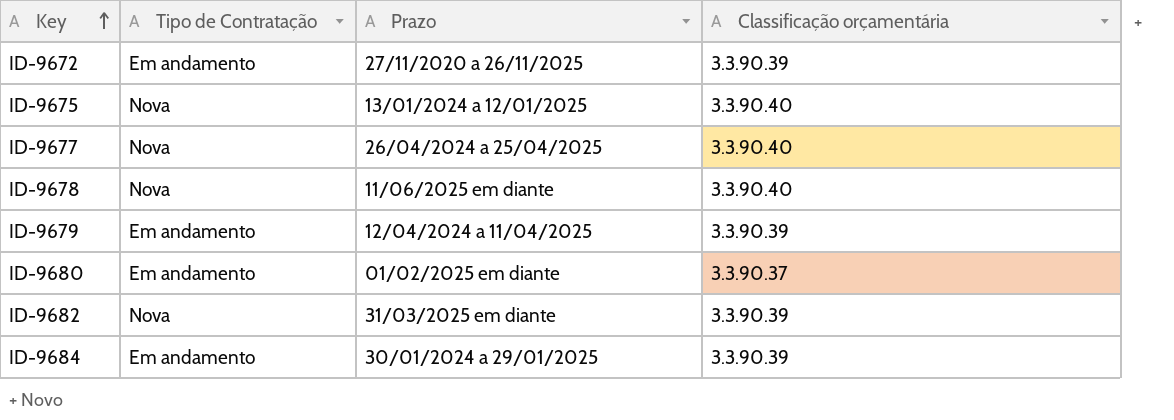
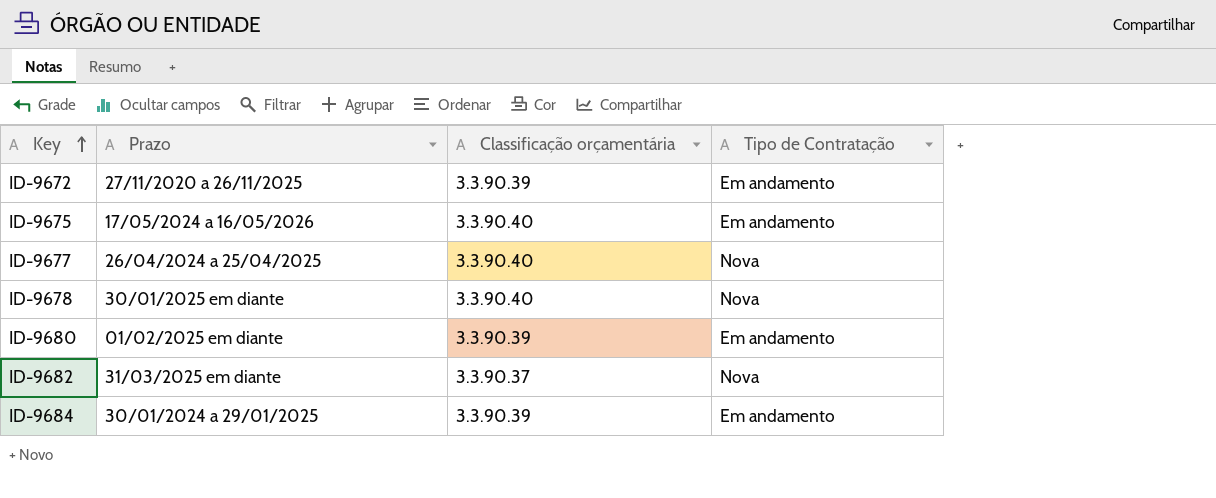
column Tipo de Contratação | position: 2 -> 4
row ID-9679: Em andamento | 12/04/2024 a 11/04/2025 | 3.3.90.39 -> none
ID-9675 | Prazo: 13/01/2024 a 12/01/2025 -> 17/05/2024 a 16/05/2026
ID-9675 | Tipo de Contratação: Nova -> Em andamento
ID-9678 | Prazo: 11/06/2025 em diante -> 30/01/2025 em diante
ID-9680 | Classificação orçamentária: 3.3.90.37 -> 3.3.90.39
ID-9682 | Classificação orçamentária: 3.3.90.39 -> 3.3.90.37

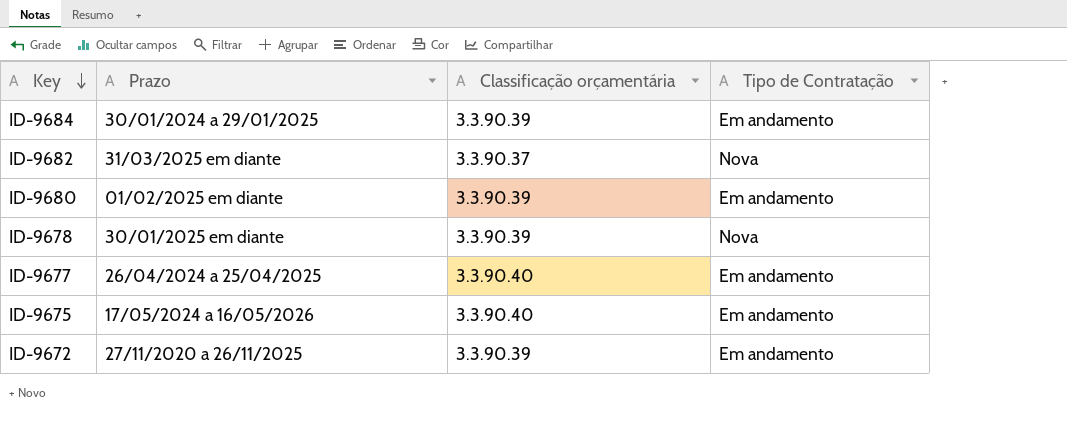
row order: Key ascending -> Key descending
ID-9678 | Classificação orçamentária: 3.3.90.40 -> 3.3.90.39
ID-9677 | Tipo de Contratação: Nova -> Em andamento

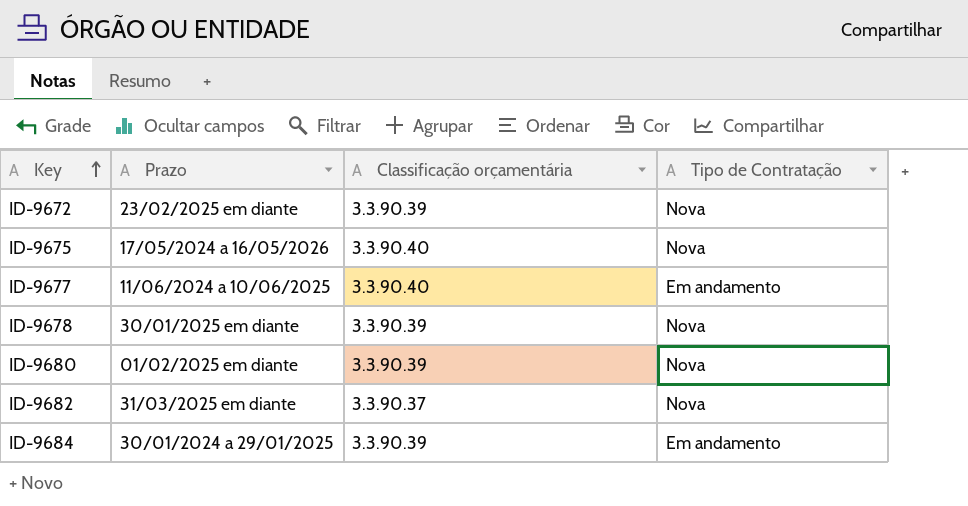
row order: Key descending -> Key ascending
ID-9672 | Prazo: 27/11/2020 a 26/11/2025 -> 23/02/2025 em diante
ID-9672 | Tipo de Contratação: Em andamento -> Nova
ID-9675 | Tipo de Contratação: Em andamento -> Nova
ID-9677 | Prazo: 26/04/2024 a 25/04/2025 -> 11/06/2024 a 10/06/2025
ID-9680 | Tipo de Contratação: Em andamento -> Nova

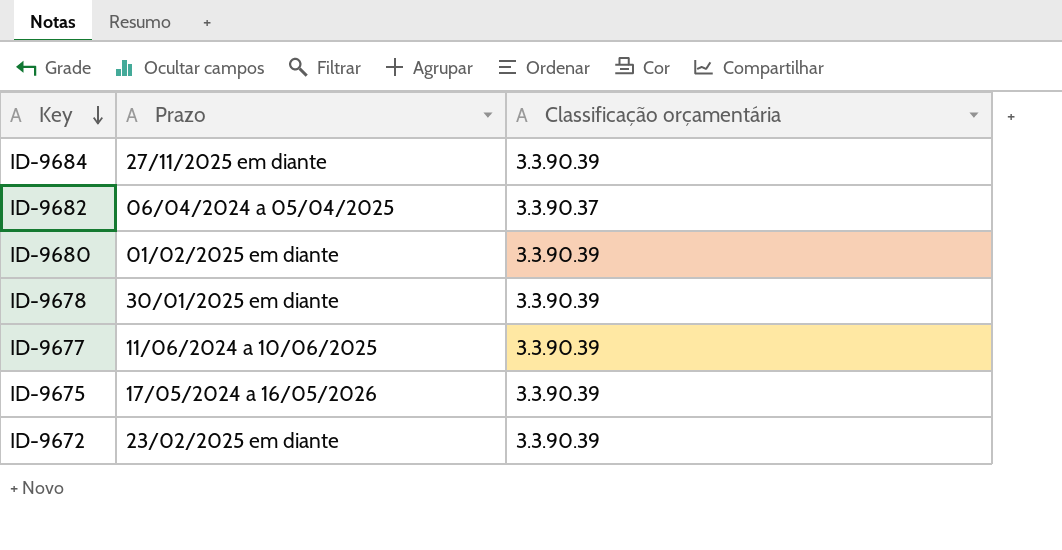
row order: Key ascending -> Key descending
column Tipo de Contratação | position: 4 -> none
ID-9684 | Prazo: 30/01/2024 a 29/01/2025 -> 27/11/2025 em diante
ID-9682 | Prazo: 31/03/2025 em diante -> 06/04/2024 a 05/04/2025
ID-9677 | Classificação orçamentária: 3.3.90.40 -> 3.3.90.39
ID-9675 | Classificação orçamentária: 3.3.90.40 -> 3.3.90.39

